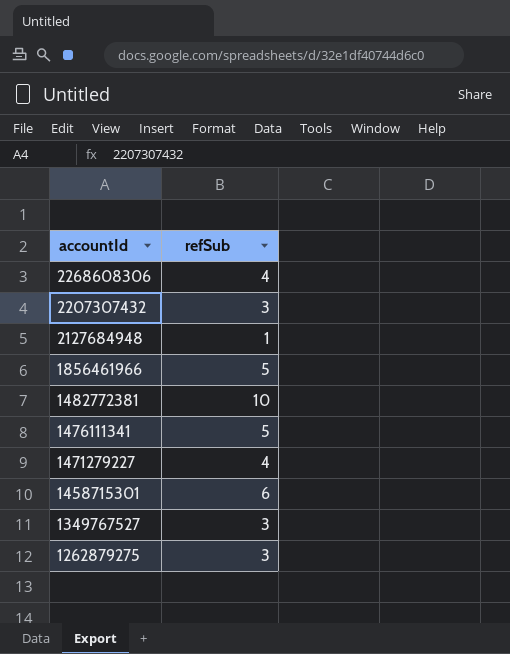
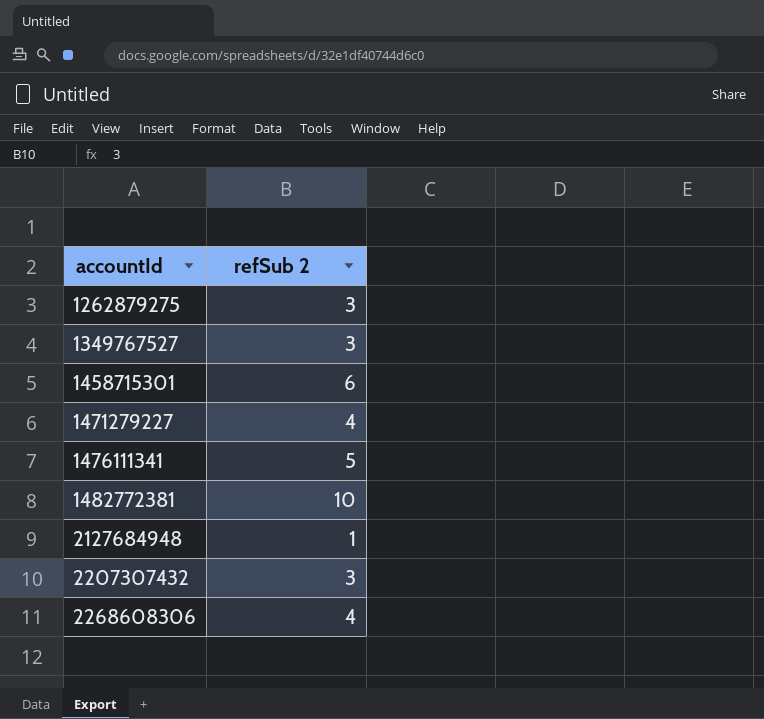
row order: accountId descending -> accountId ascending
column name: refSub -> refSub 2
row 1856461966: 5 -> none

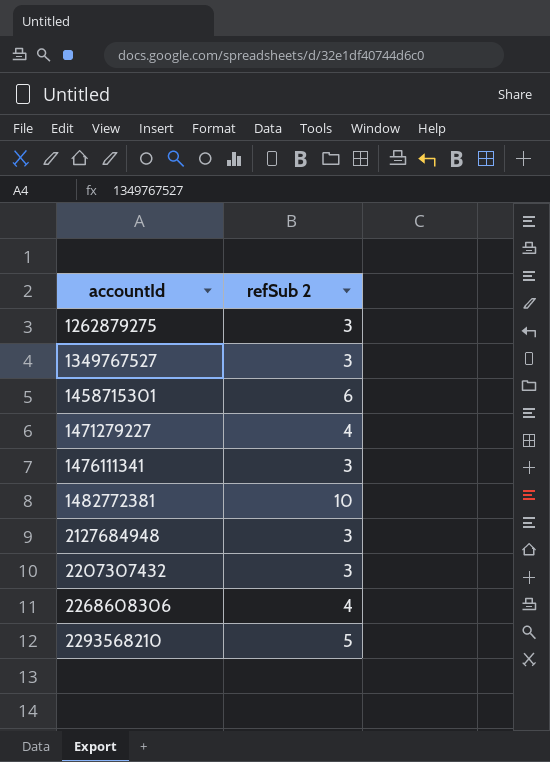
1476111341 | refSub 2: 5 -> 3
2127684948 | refSub 2: 1 -> 3
row 2293568210: none -> 5

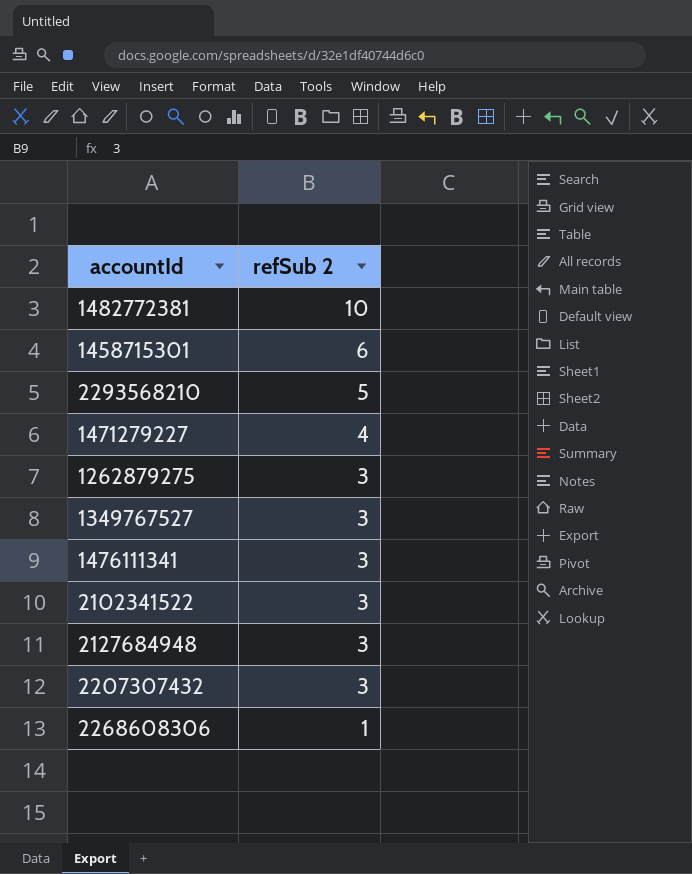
row order: accountId ascending -> refSub 2 descending
row 2102341522: none -> 3
2268608306 | refSub 2: 4 -> 1

